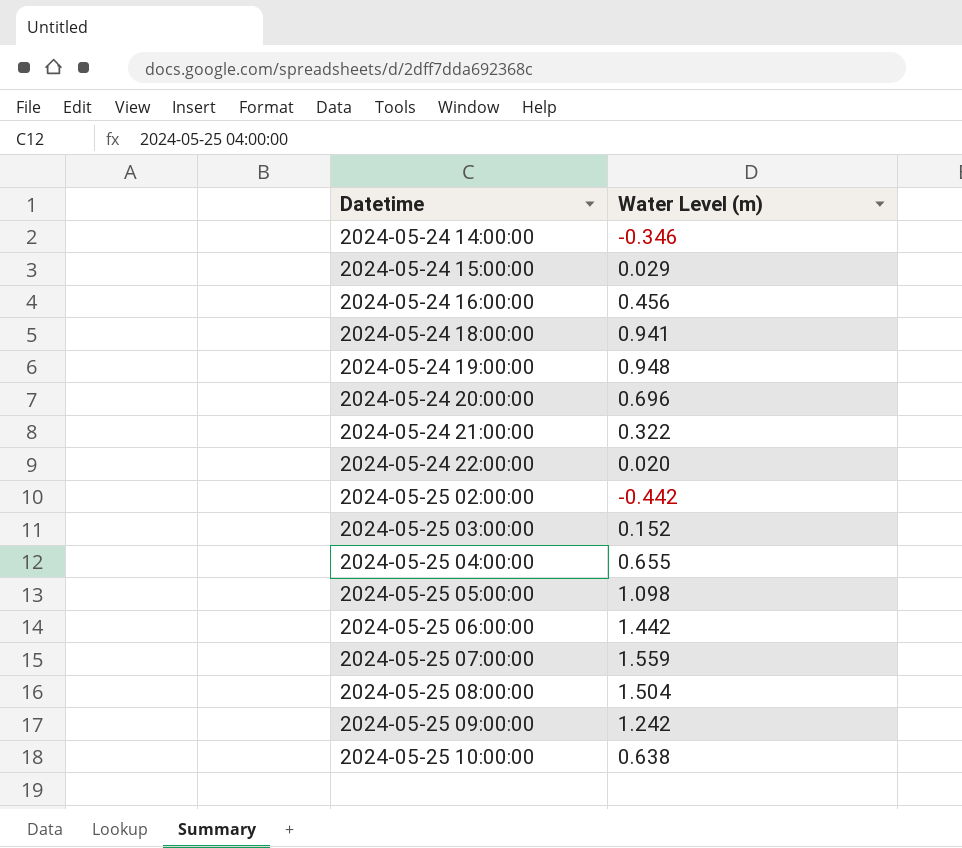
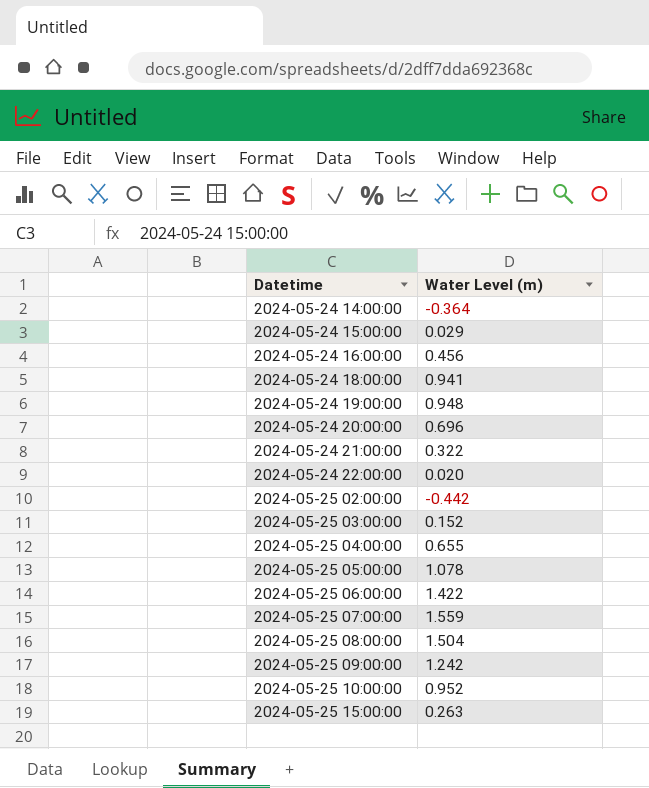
2024-05-24 14:00:00 | Water Level (m): -0.346 -> -0.364
2024-05-25 05:00:00 | Water Level (m): 1.098 -> 1.078
2024-05-25 06:00:00 | Water Level (m): 1.442 -> 1.422
2024-05-25 10:00:00 | Water Level (m): 0.638 -> 0.952
row 2024-05-25 15:00:00: none -> 0.263

